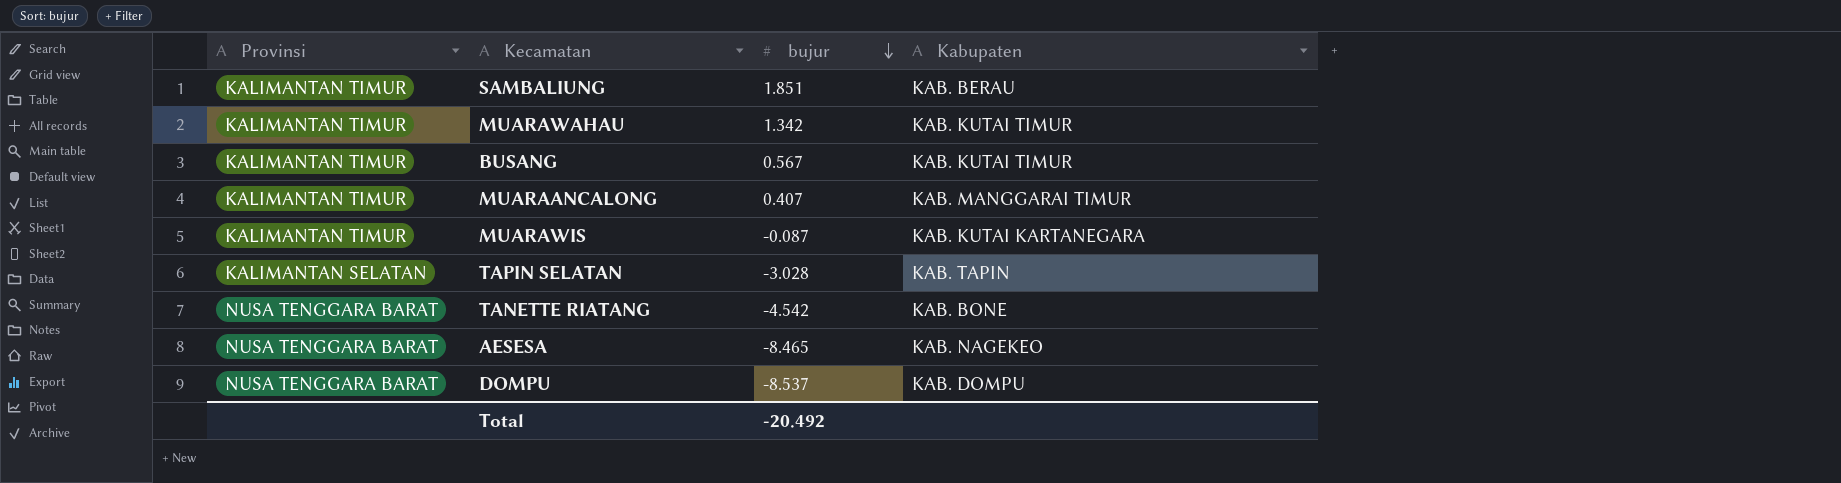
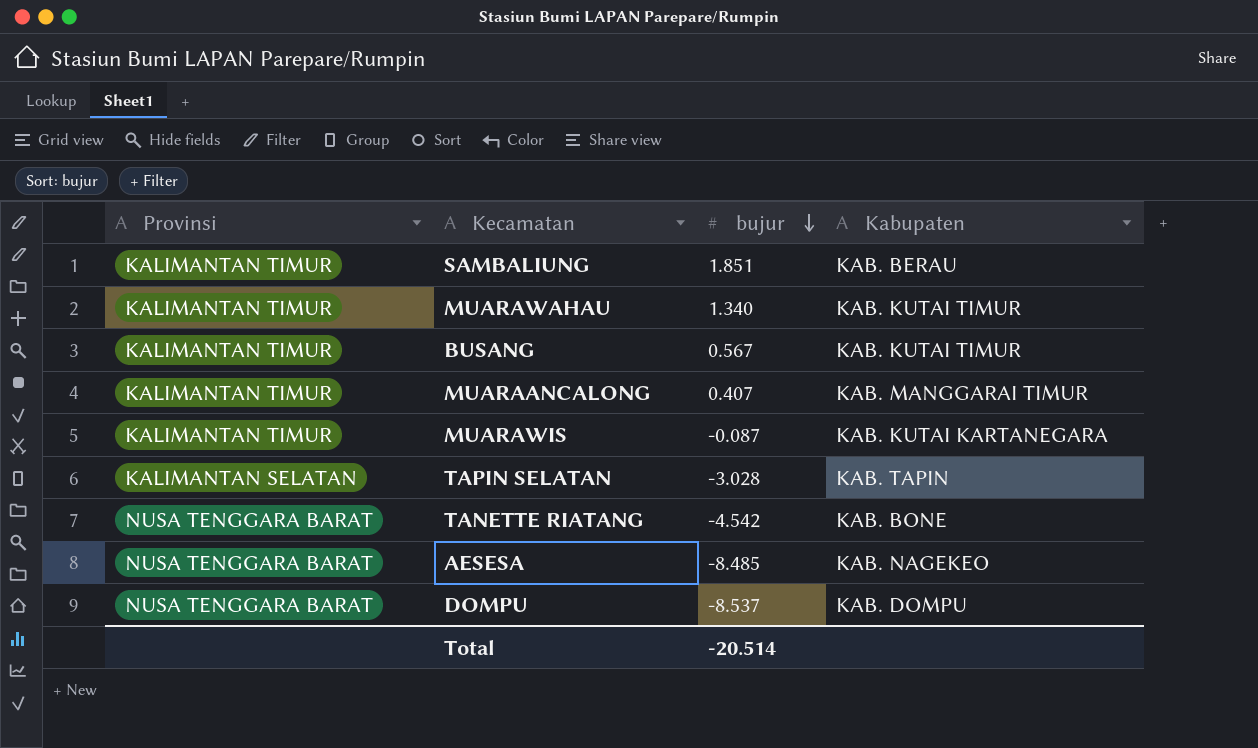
MUARAWAHAU | bujur: 1.342 -> 1.340
AESESA | bujur: -8.465 -> -8.485
Total | bujur: -20.492 -> -20.514

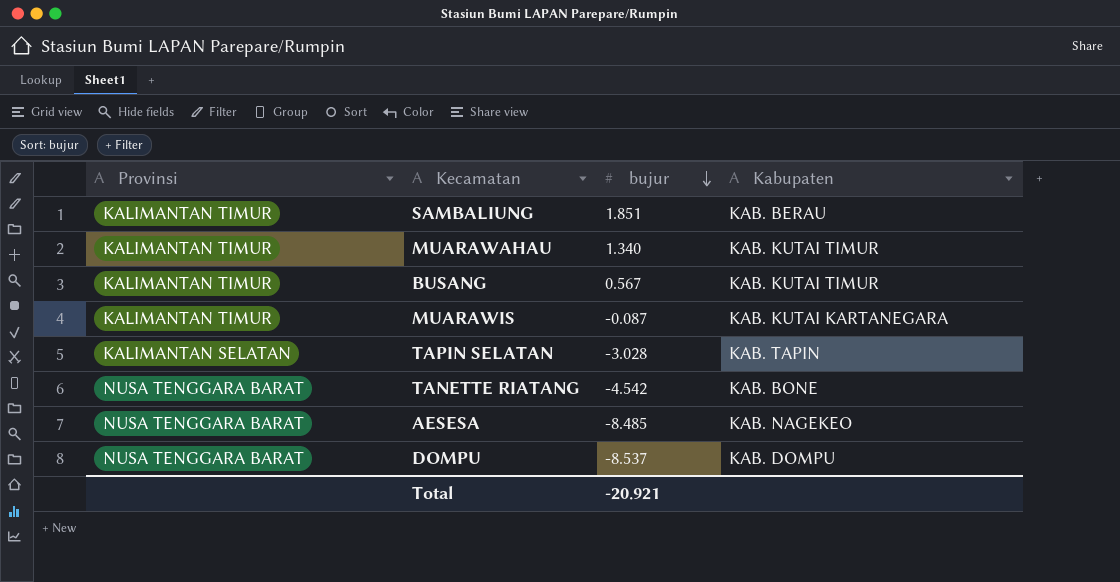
row MUARAANCALONG: KALIMANTAN TIMUR | 0.407 | KAB. MANGGARAI TIMUR -> none
Total | bujur: -20.514 -> -20.921

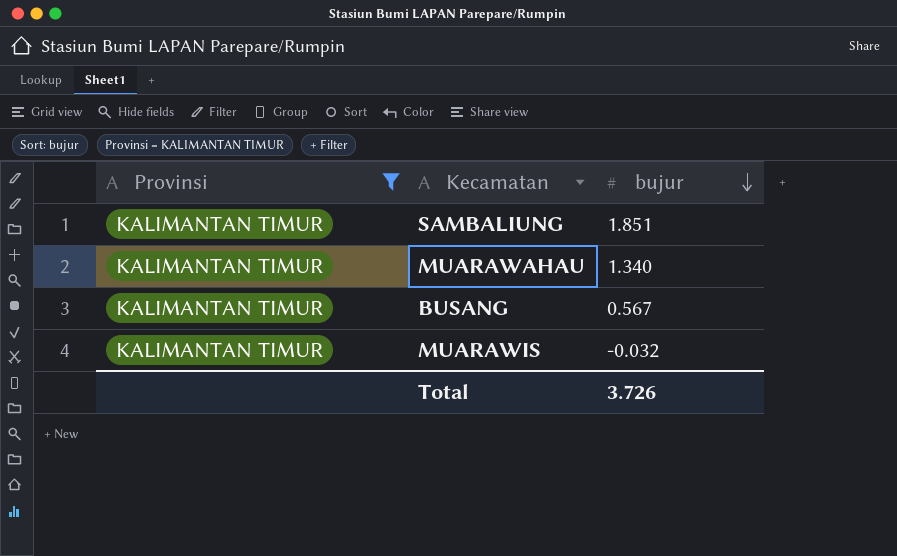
filter: none -> Provinsi = KALIMANTAN TIMUR
column Kabupaten | position: 4 -> none
MUARAWIS | bujur: -0.087 -> -0.032
Total | bujur: -20.921 -> 3.726

